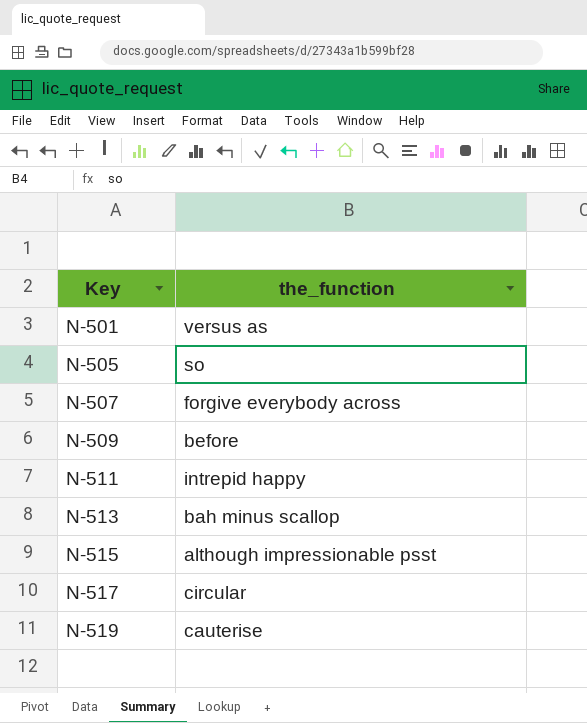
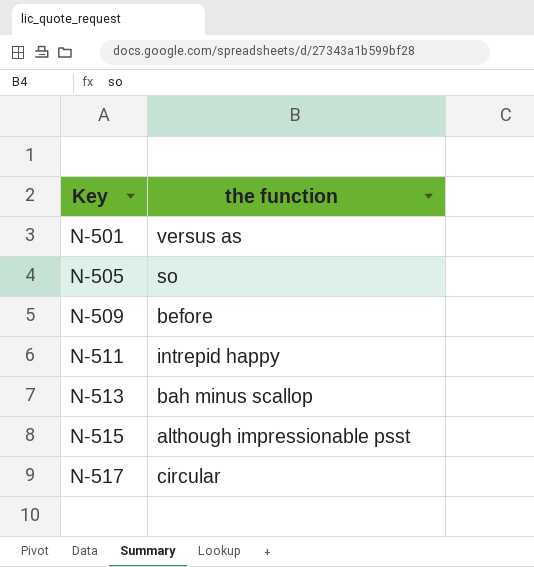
column name: the_function -> the function
row N-507: forgive everybody across -> none
row N-519: cauterise -> none

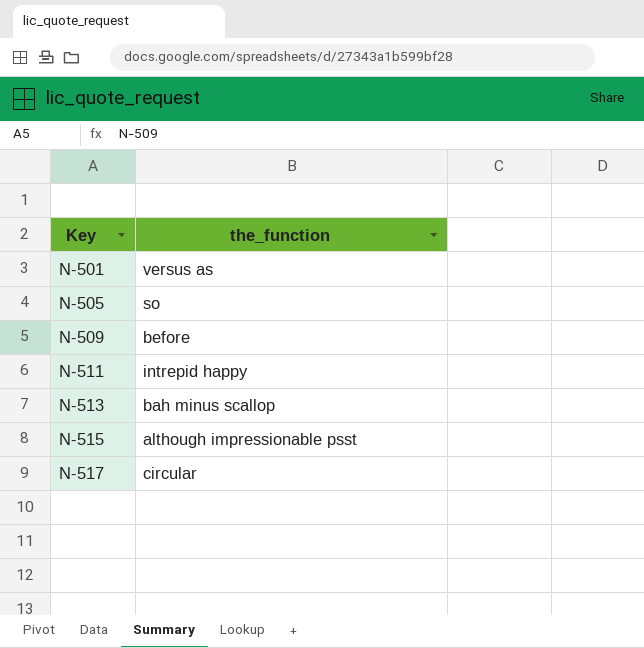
column name: the function -> the_function

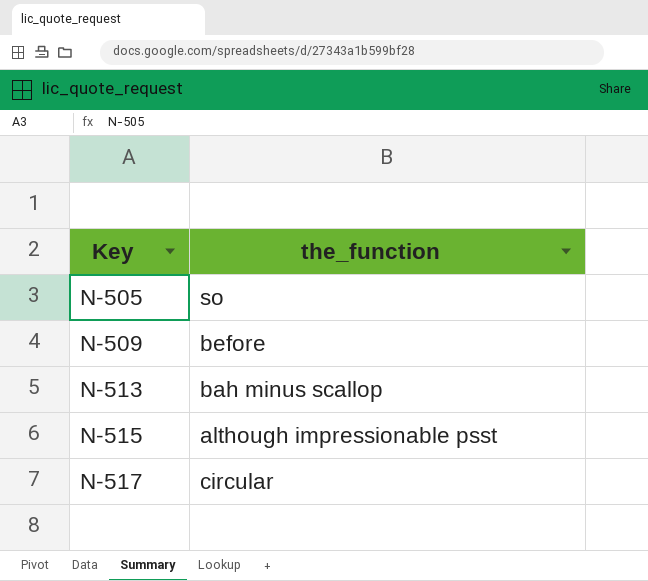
row N-501: versus as -> none
row N-511: intrepid happy -> none

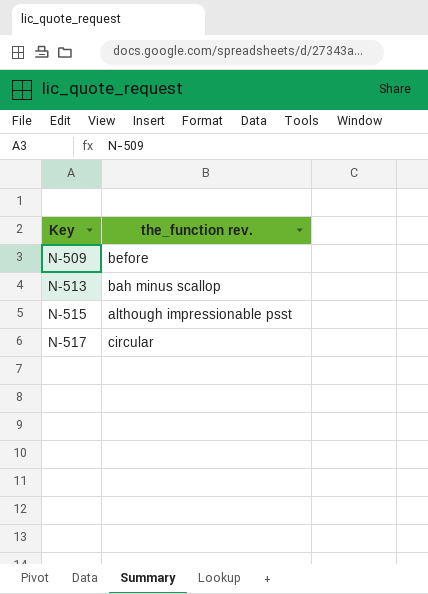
column name: the_function -> the_function rev.
row N-505: so -> none

